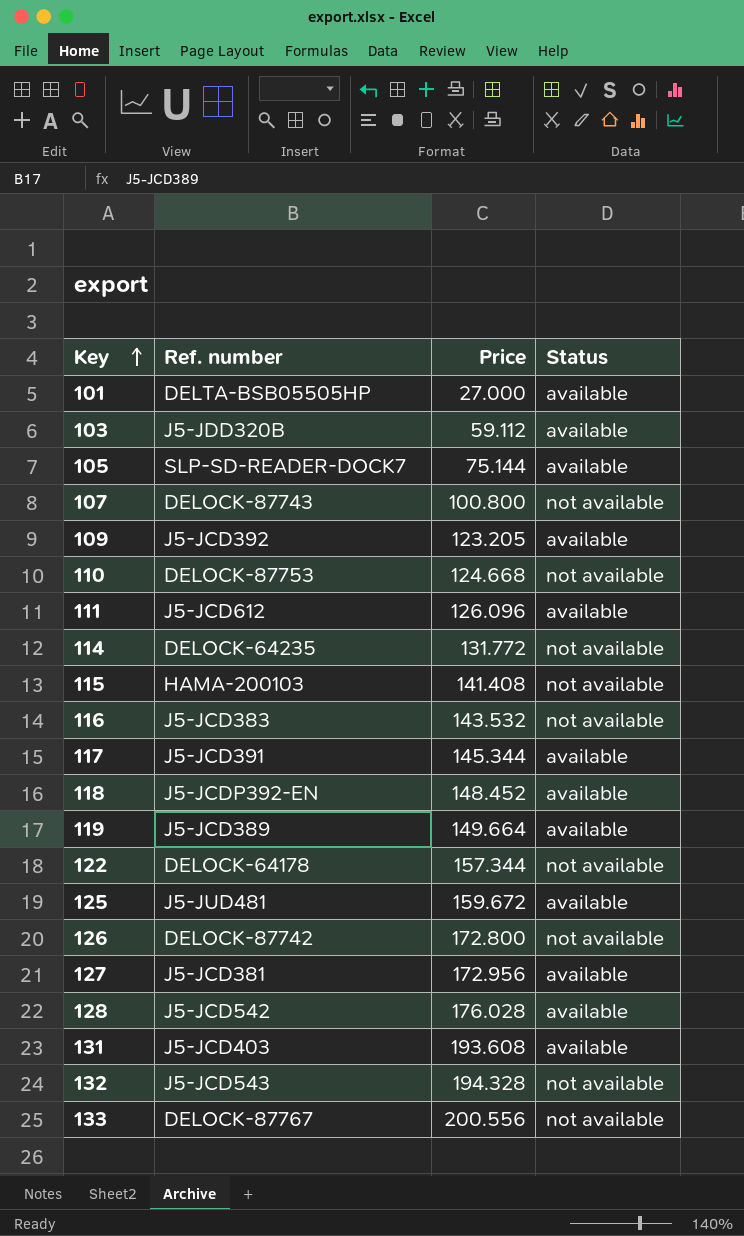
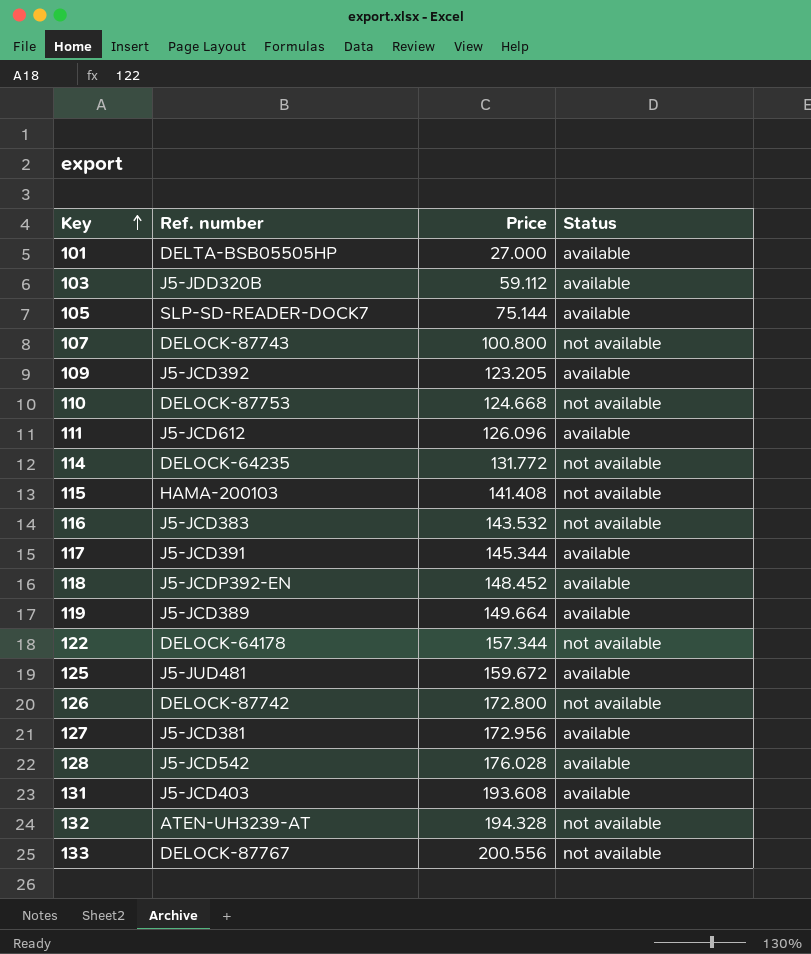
132 | Ref. number: J5-JCD543 -> ATEN-UH3239-AT

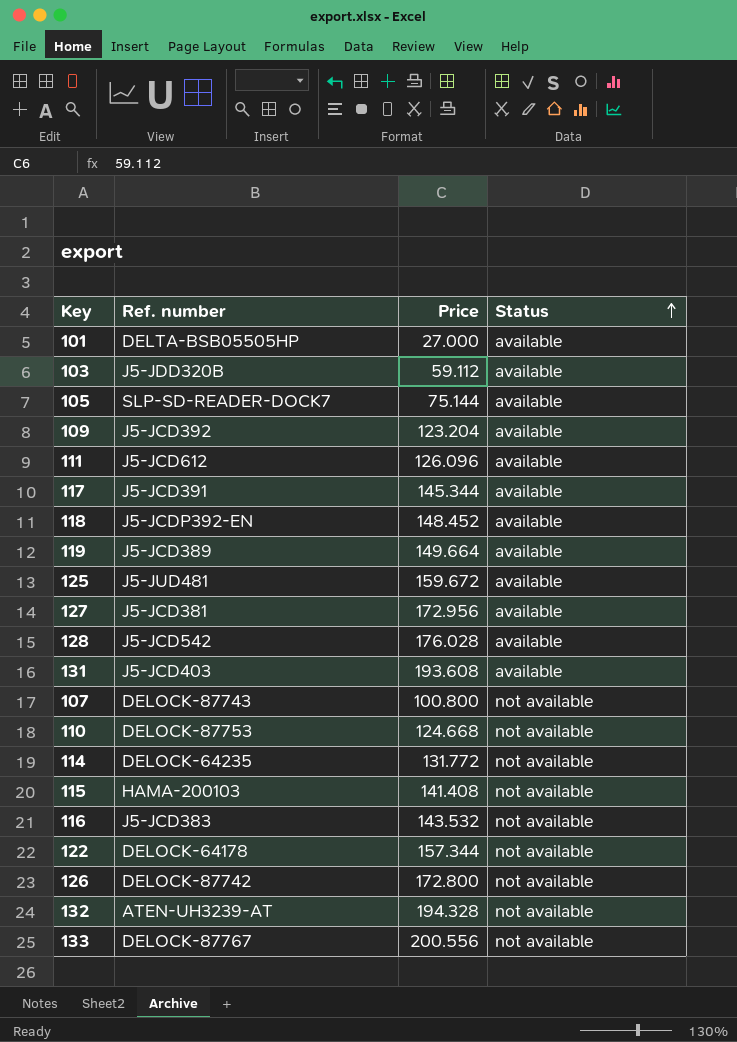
row order: Key ascending -> Status ascending
109 | Price: 123.205 -> 123.204

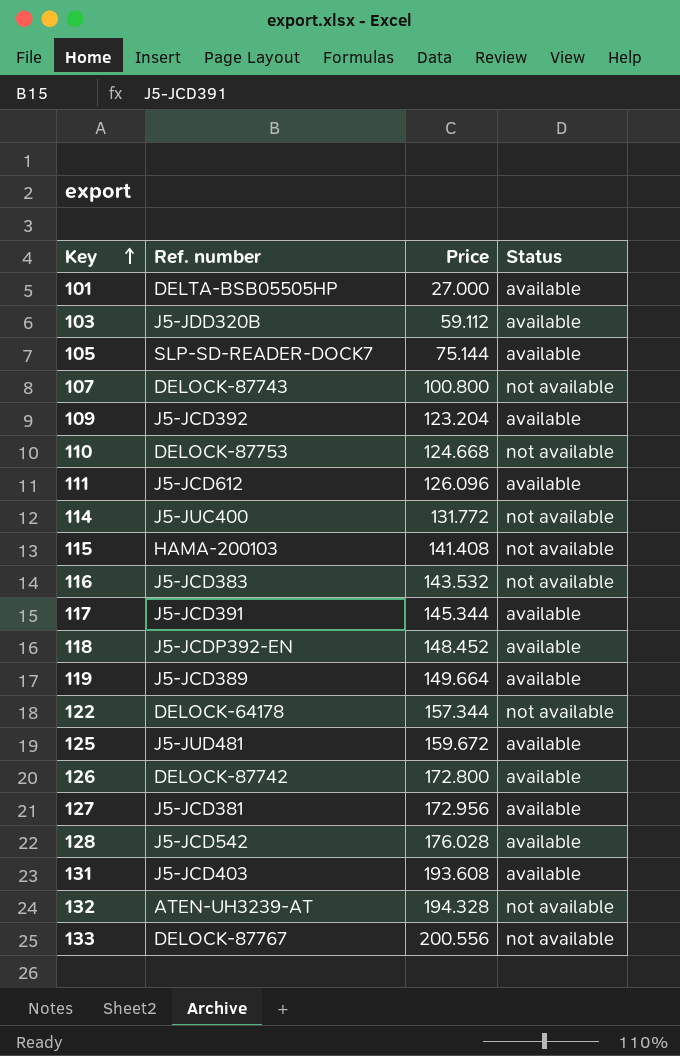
row order: Status ascending -> Key ascending
114 | Ref. number: DELOCK-64235 -> J5-JUC400
126 | Status: not available -> available

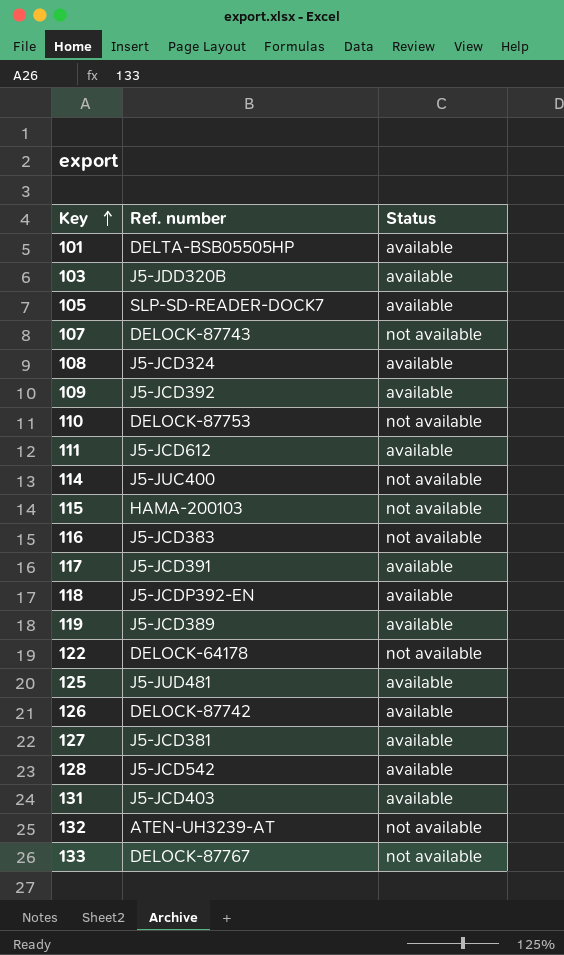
column Price | position: 3 -> none
row 108: none -> J5-JCD324 | available

